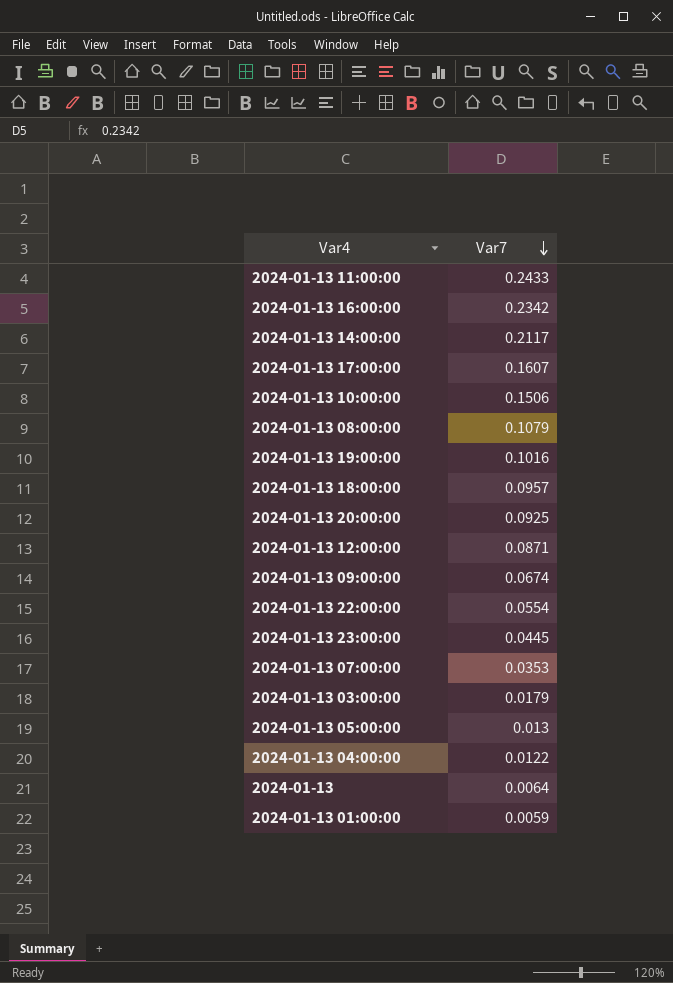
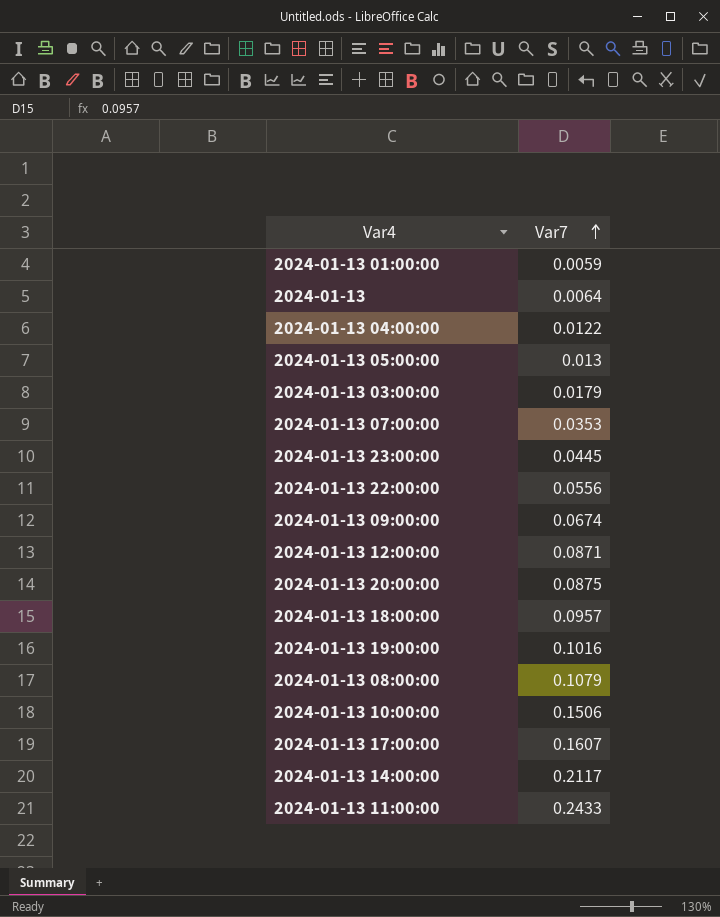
row order: Var7 descending -> Var7 ascending
row 2024-01-13 16:00:00: 0.2342 -> none
2024-01-13 22:00:00 | Var7: 0.0554 -> 0.0556
2024-01-13 20:00:00 | Var7: 0.0925 -> 0.0875

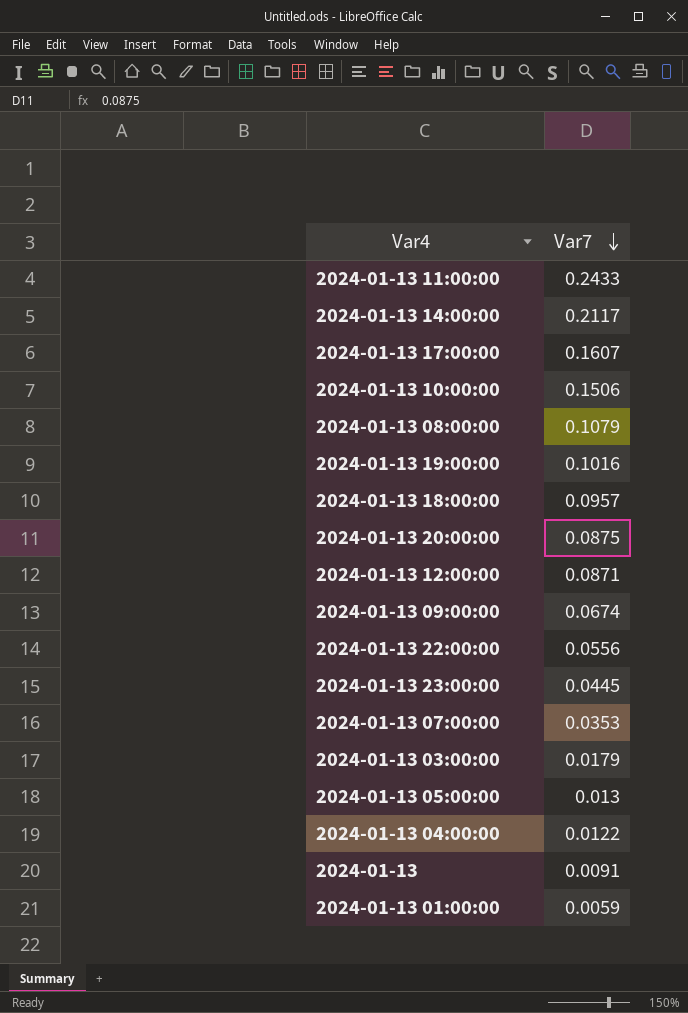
row order: Var7 ascending -> Var7 descending
2024-01-13 | Var7: 0.0064 -> 0.0091

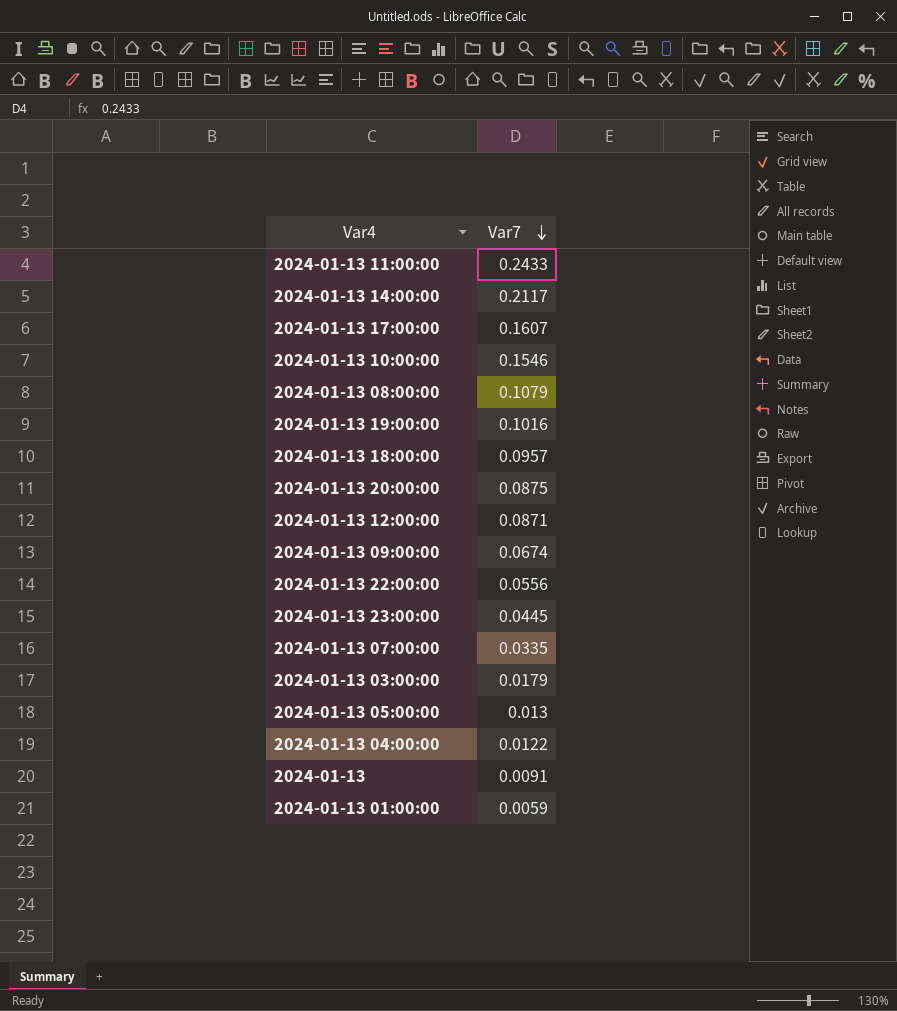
2024-01-13 10:00:00 | Var7: 0.1506 -> 0.1546
2024-01-13 07:00:00 | Var7: 0.0353 -> 0.0335

